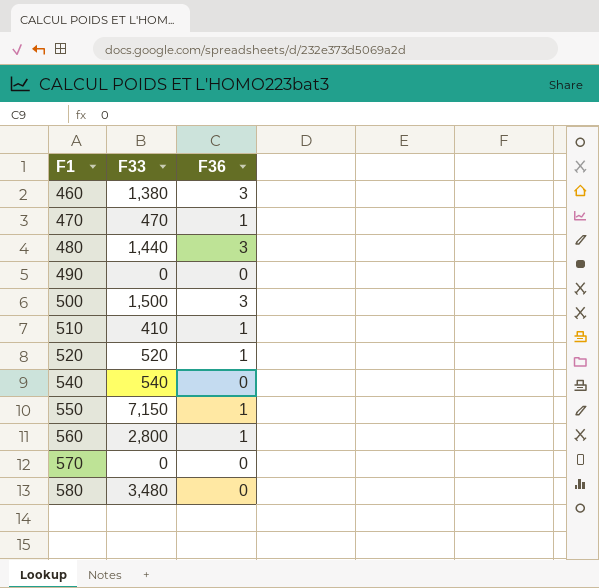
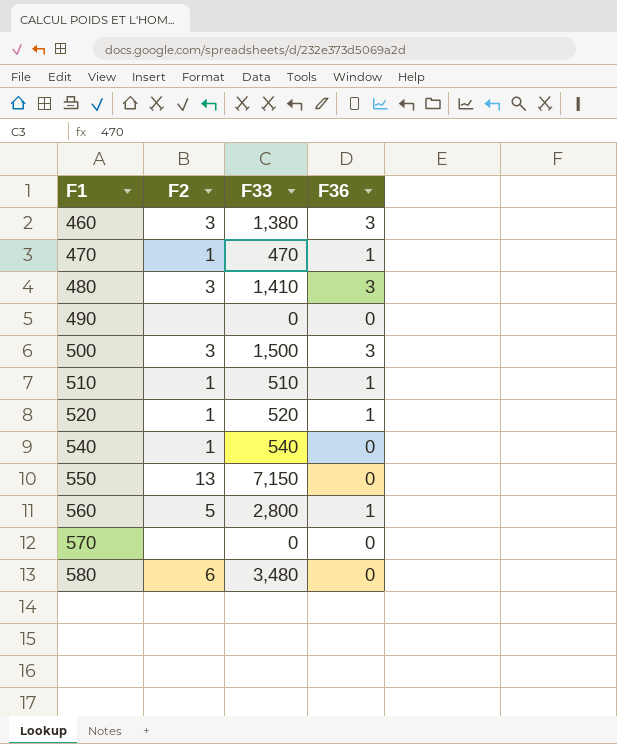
column F2 | position: none -> 2
480 | F33: 1,440 -> 1,410
510 | F33: 410 -> 510
550 | F36: 1 -> 0

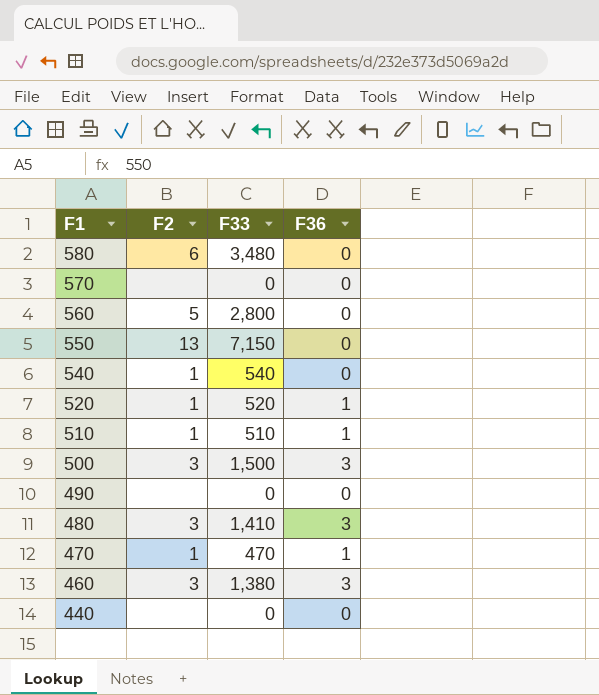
row order: F1 ascending -> F1 descending
560 | F36: 1 -> 0
row 440: none -> none | 0 | 0

